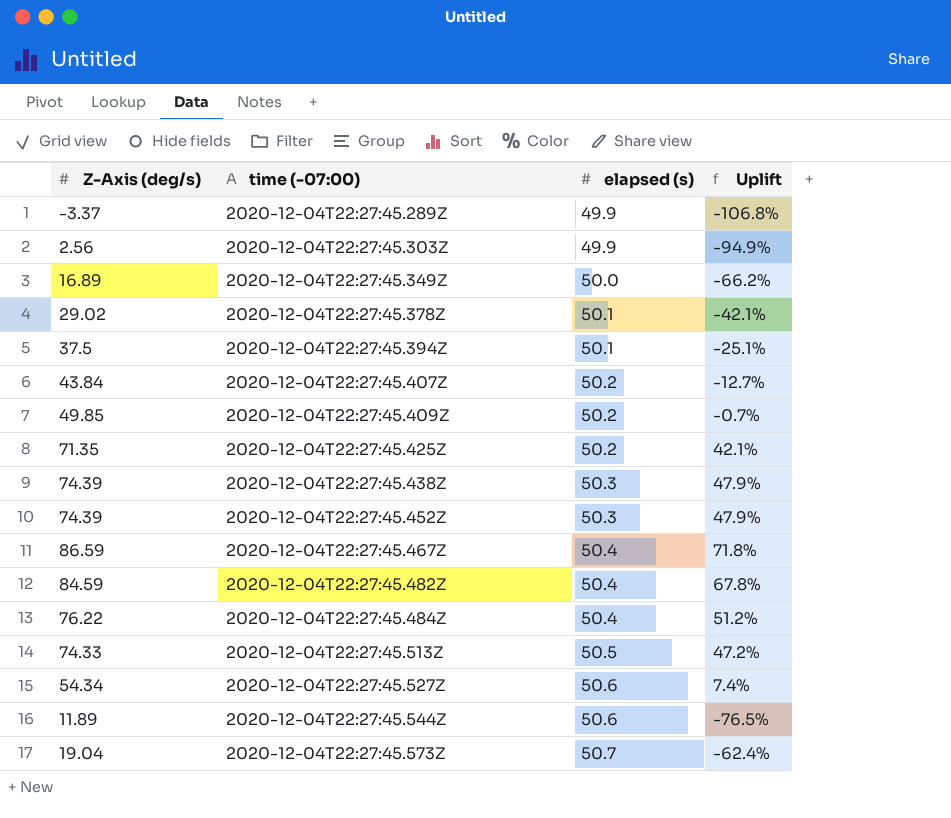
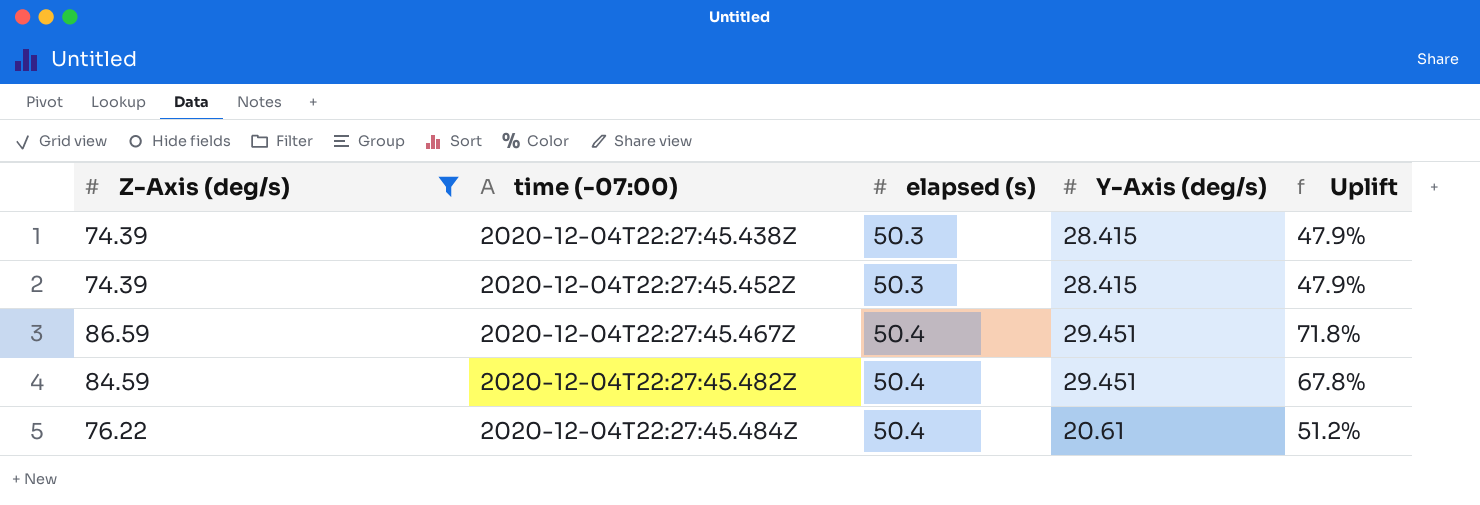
filter: none -> Z-Axis (deg/s) >= 74.39
column Y-Axis (deg/s) | position: none -> 4

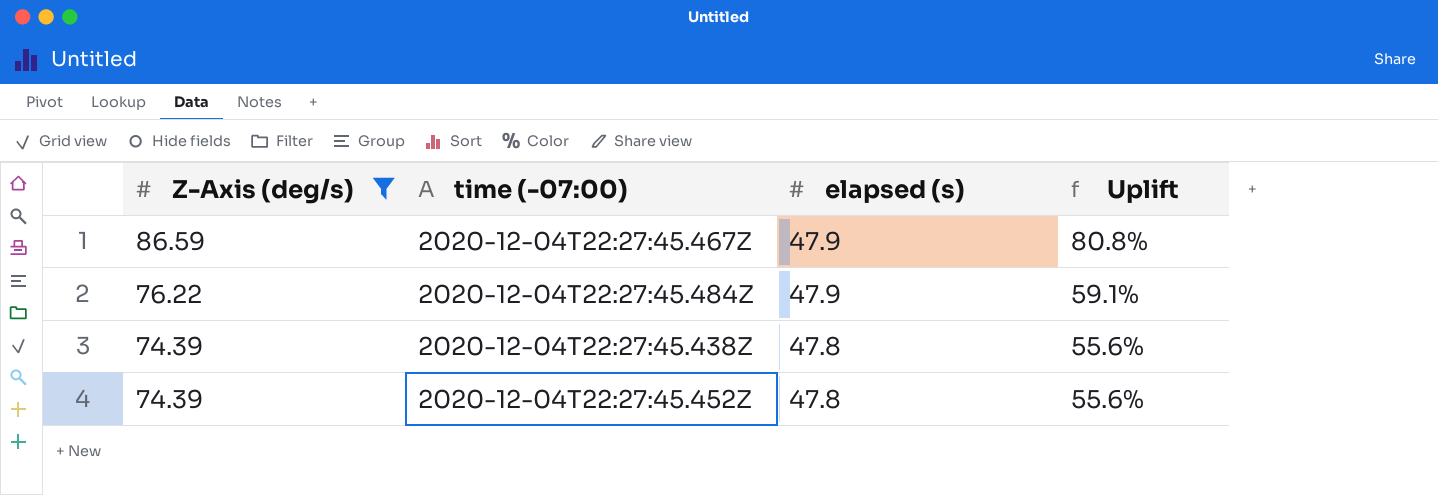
row order: time (-07:00) ascending -> Z-Axis (deg/s) descending
column Y-Axis (deg/s) | position: 4 -> none
row 2020-12-04T22:27:45.482Z: 84.59 | 50.4 | 29.451 | 67.8% -> none
2020-12-04T22:27:45.467Z | elapsed (s): 50.4 -> 47.9
2020-12-04T22:27:45.467Z | Uplift: 71.8% -> 80.8%
2020-12-04T22:27:45.484Z | elapsed (s): 50.4 -> 47.9
2020-12-04T22:27:45.484Z | Uplift: 51.2% -> 59.1%
2020-12-04T22:27:45.438Z | elapsed (s): 50.3 -> 47.8
2020-12-04T22:27:45.438Z | Uplift: 47.9% -> 55.6%
2020-12-04T22:27:45.452Z | elapsed (s): 50.3 -> 47.8
2020-12-04T22:27:45.452Z | Uplift: 47.9% -> 55.6%

